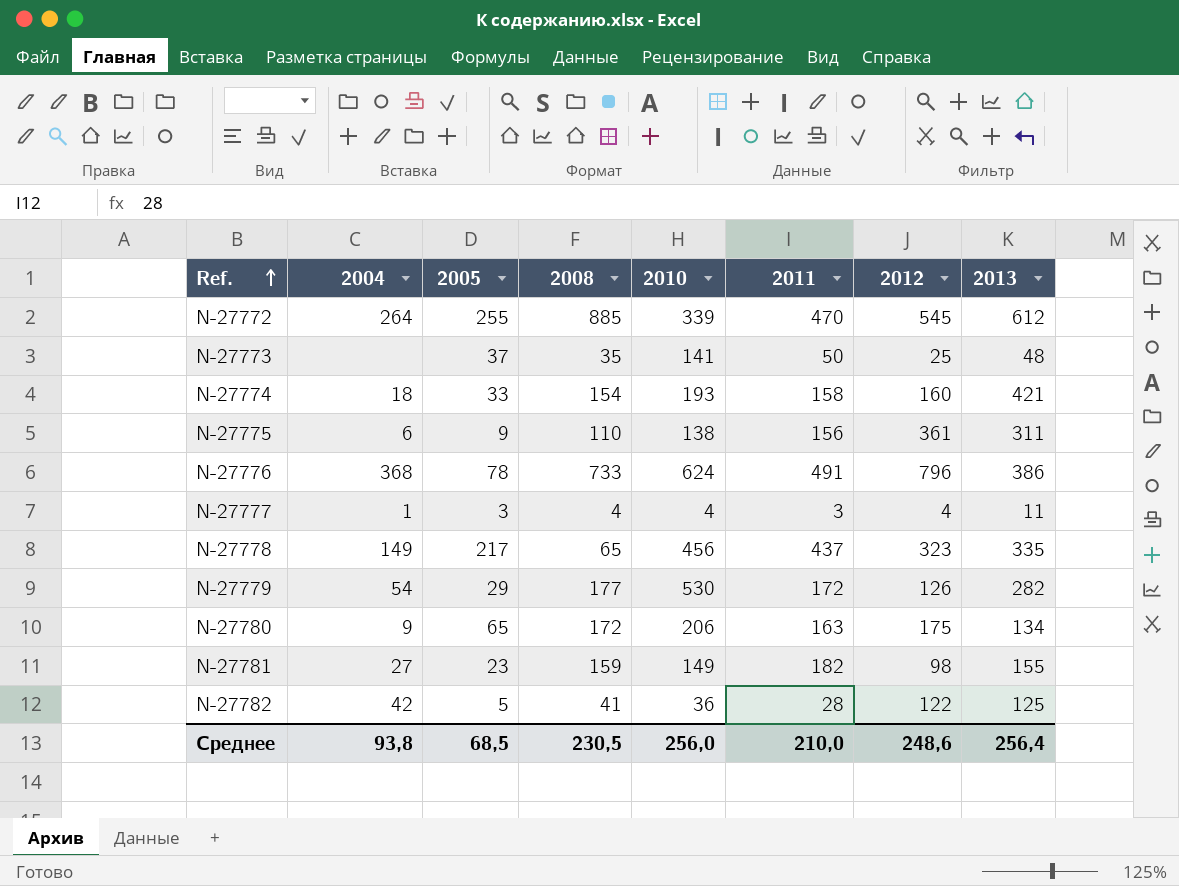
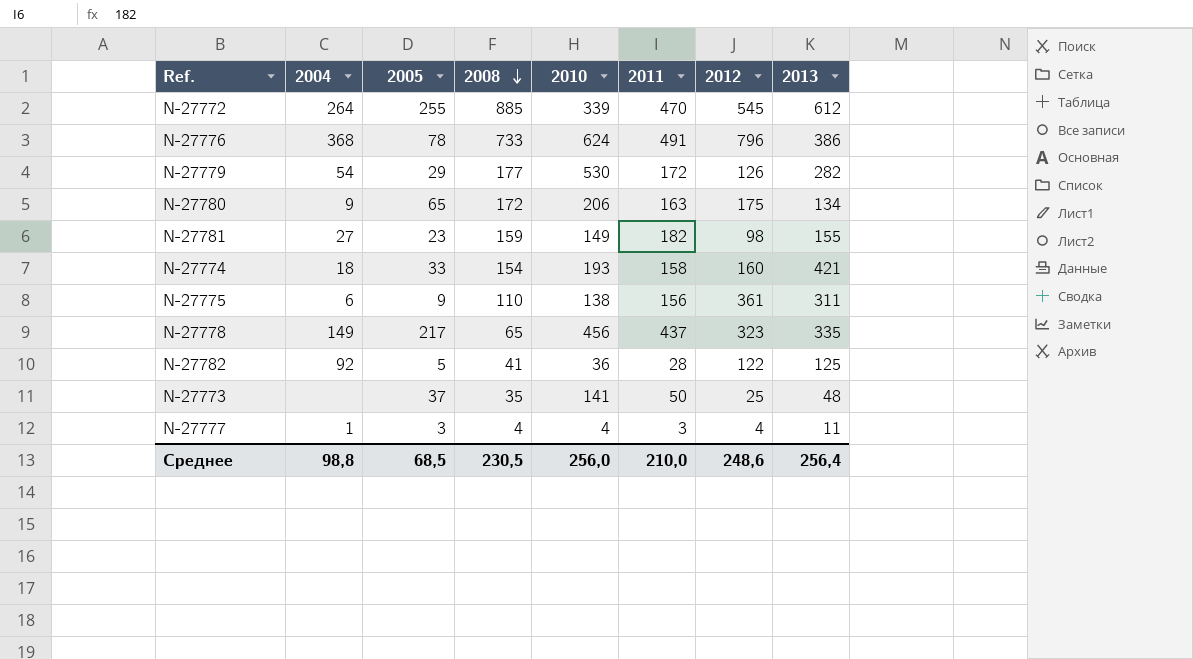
row order: Ref. ascending -> 2008 descending
N-27782 | 2004: 42 -> 92
Среднее | 2004: 93,8 -> 98,8

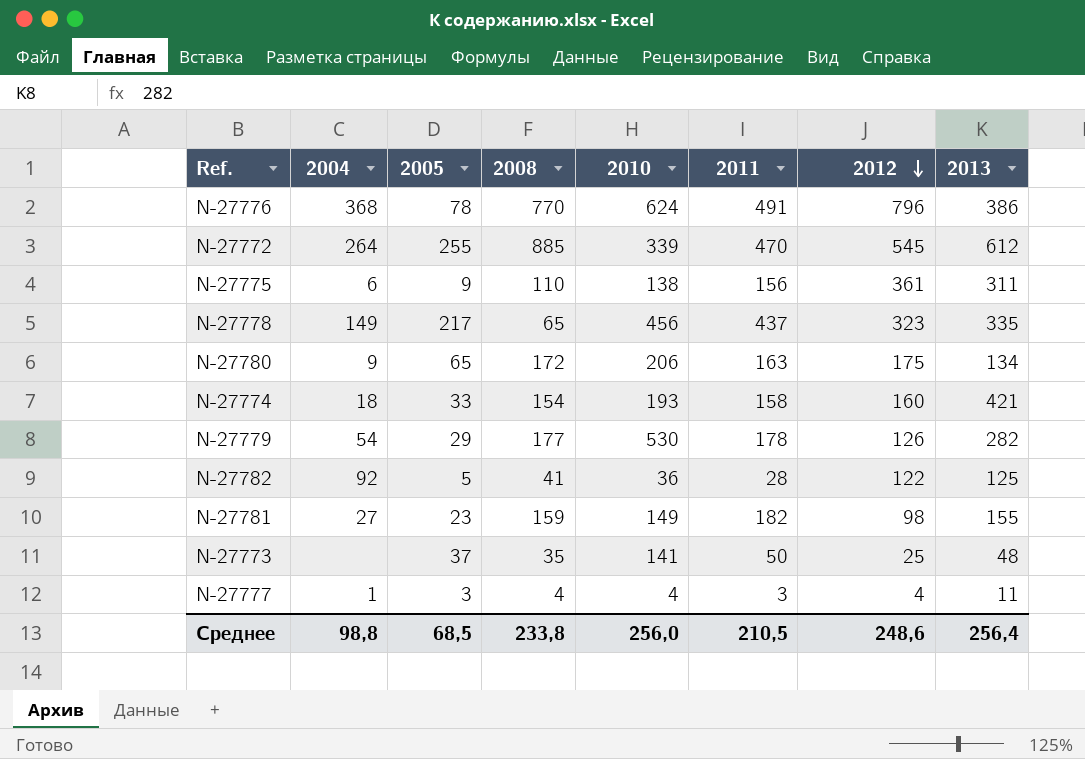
row order: 2008 descending -> 2012 descending
N-27776 | 2008: 733 -> 770
N-27779 | 2011: 172 -> 178
Среднее | 2008: 230,5 -> 233,8
Среднее | 2011: 210,0 -> 210,5

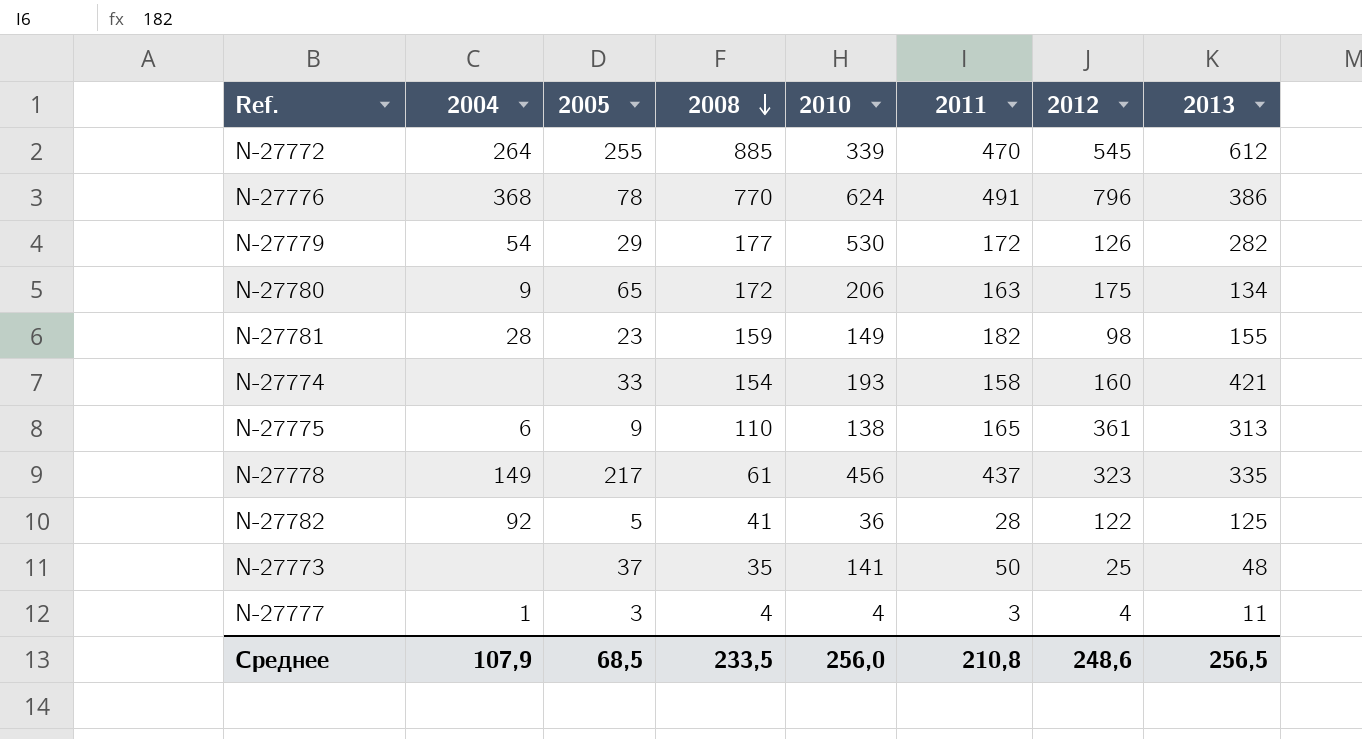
row order: 2012 descending -> 2008 descending
N-27779 | 2011: 178 -> 172
N-27781 | 2004: 27 -> 28
N-27774 | 2004: 18 -> none
N-27775 | 2011: 156 -> 165
N-27775 | 2013: 311 -> 313
N-27778 | 2008: 65 -> 61
Среднее | 2004: 98,8 -> 107,9
Среднее | 2008: 233,8 -> 233,5
Среднее | 2011: 210,5 -> 210,8
Среднее | 2013: 256,4 -> 256,5

